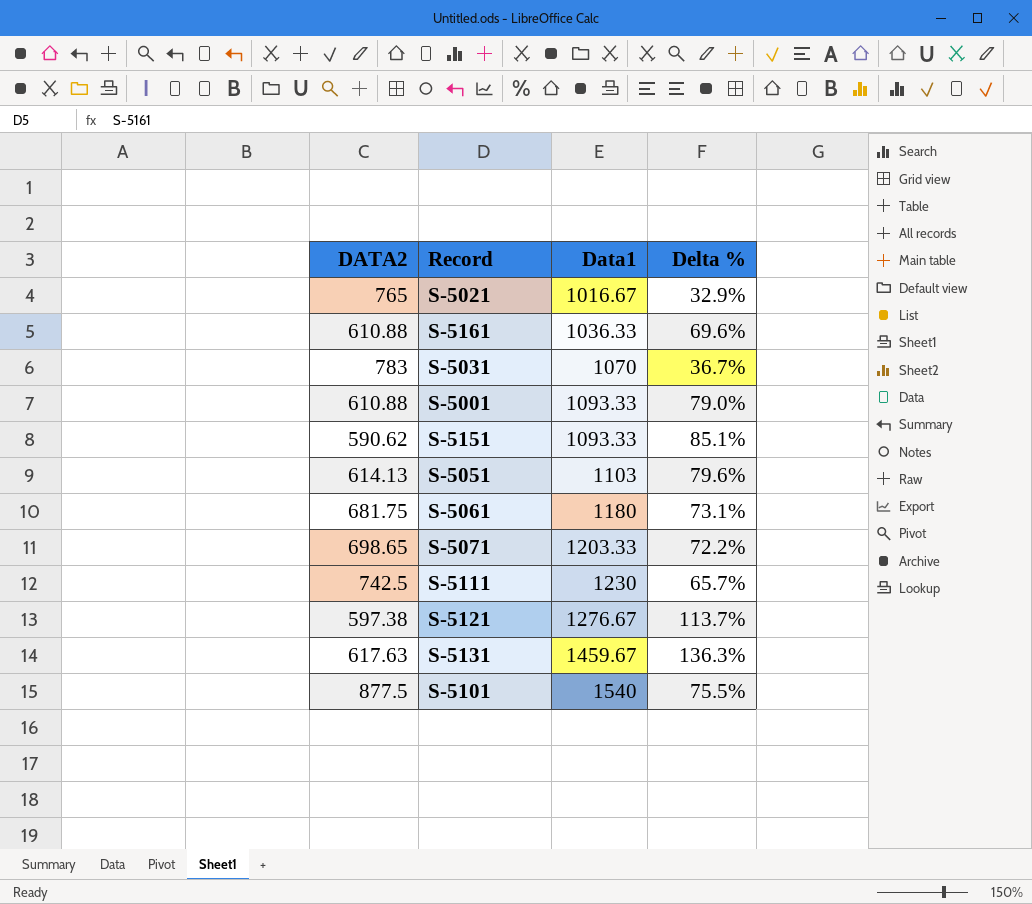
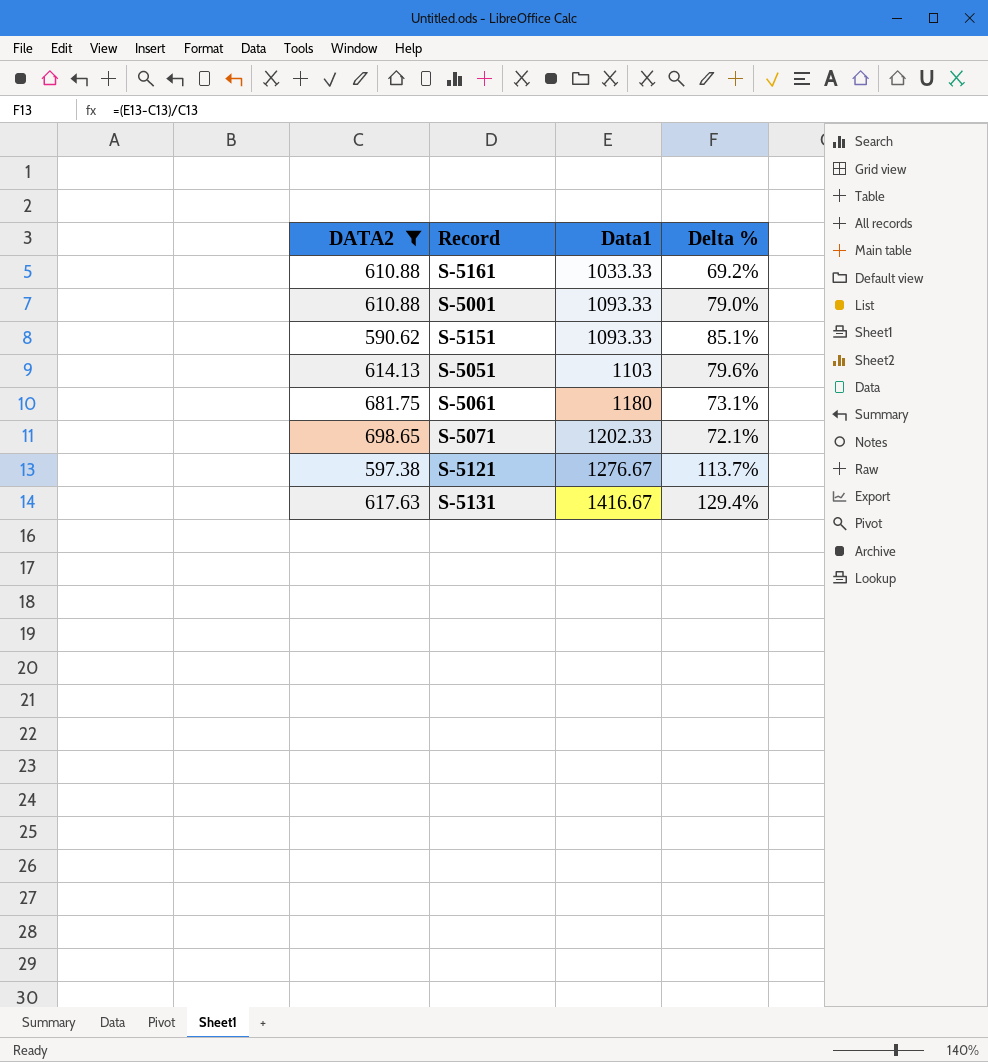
filter: none -> DATA2 <= 698.65
S-5161 | Data1: 1036.33 -> 1033.33
S-5161 | Delta %: 69.6% -> 69.2%
S-5071 | Data1: 1203.33 -> 1202.33
S-5071 | Delta %: 72.2% -> 72.1%
S-5131 | Data1: 1459.67 -> 1416.67
S-5131 | Delta %: 136.3% -> 129.4%

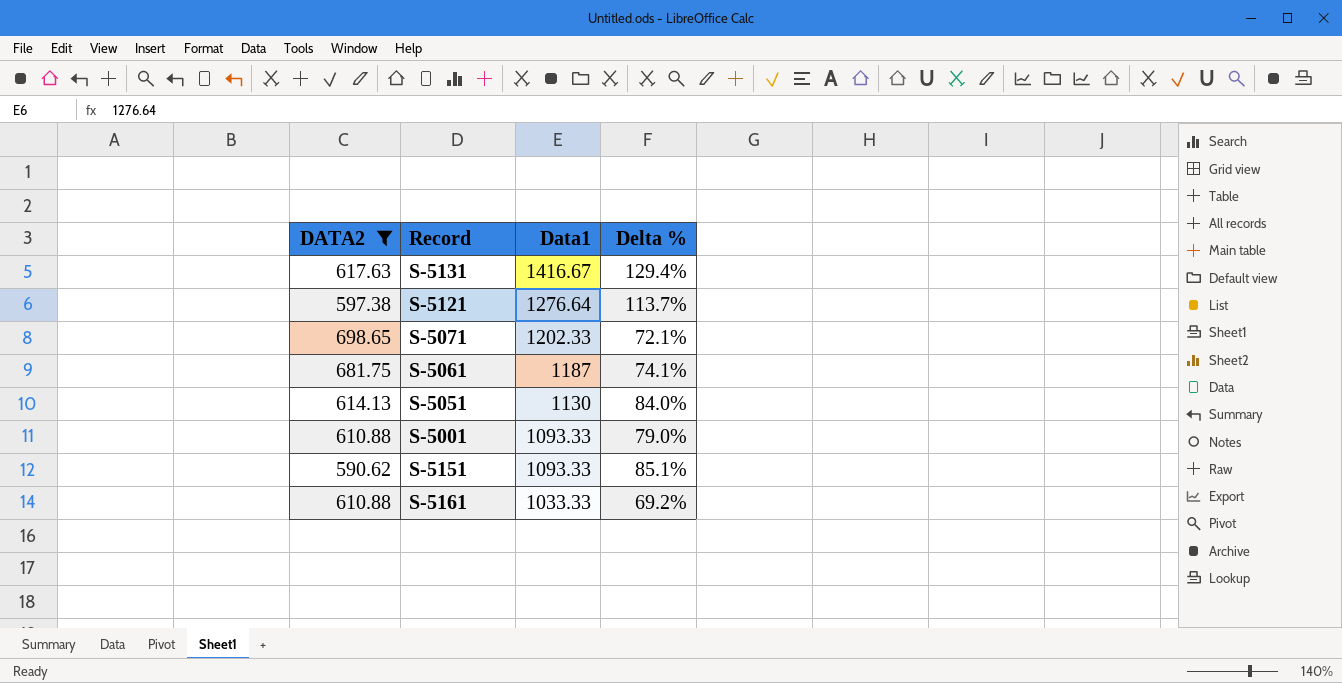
row order: Data1 ascending -> Data1 descending
S-5121 | Data1: 1276.67 -> 1276.64
S-5061 | Data1: 1180 -> 1187
S-5061 | Delta %: 73.1% -> 74.1%
S-5051 | Data1: 1103 -> 1130
S-5051 | Delta %: 79.6% -> 84.0%

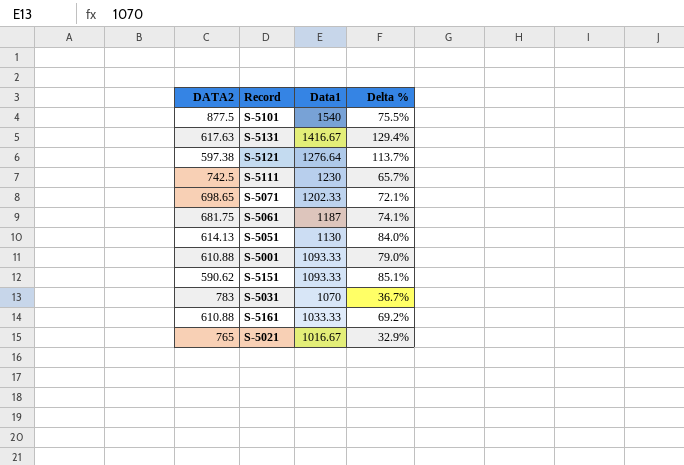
filter: DATA2 <= 698.65 -> none

